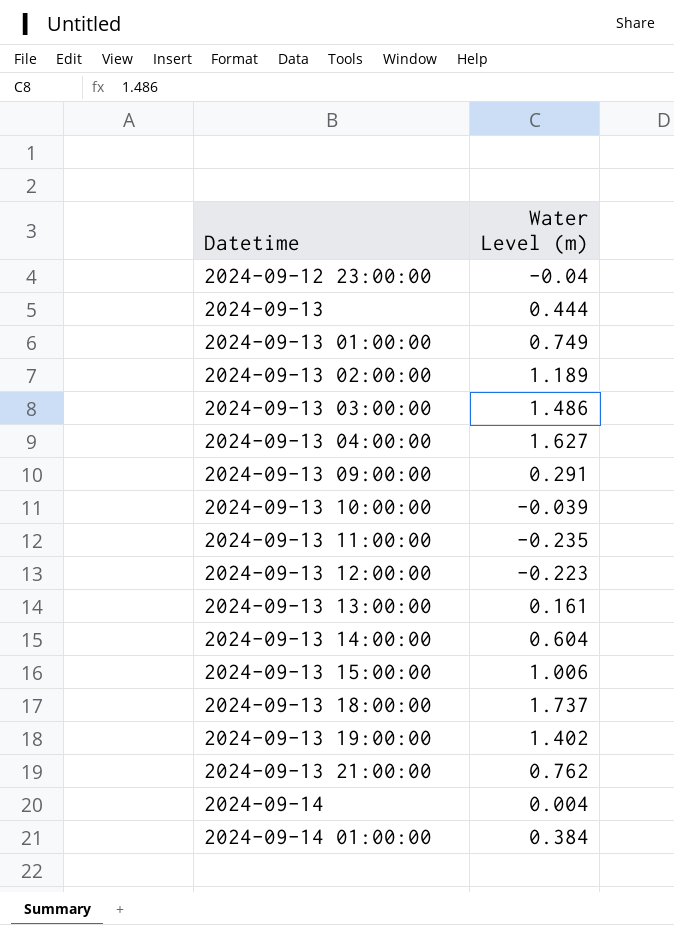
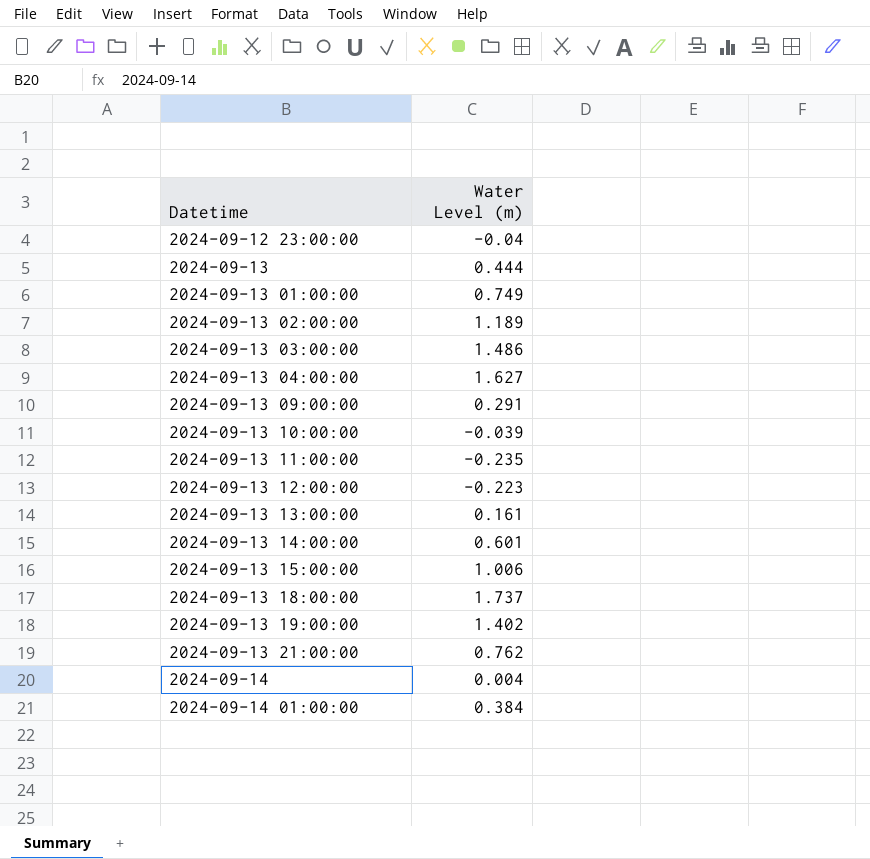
2024-09-13 14:00:00 | Water Level (m): 0.604 -> 0.601

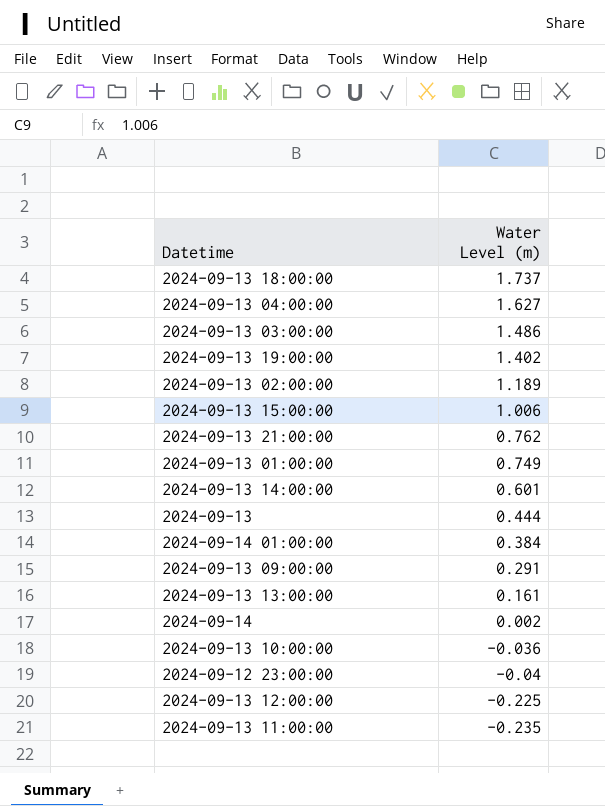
row order: Datetime ascending -> Water Level (m) descending
2024-09-14 | Water Level (m): 0.004 -> 0.002
2024-09-13 10:00:00 | Water Level (m): -0.039 -> -0.036
2024-09-13 12:00:00 | Water Level (m): -0.223 -> -0.225

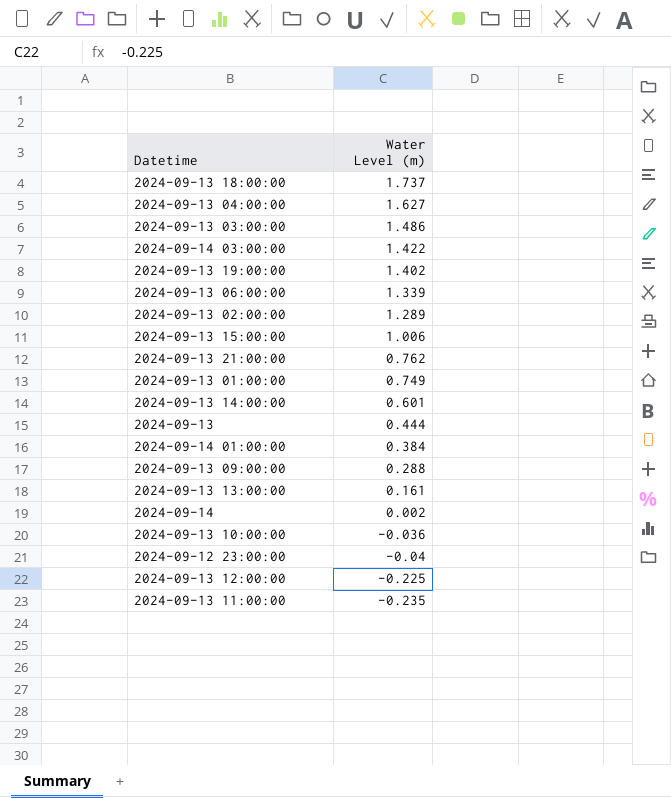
row 2024-09-14 03:00:00: none -> 1.422
row 2024-09-13 06:00:00: none -> 1.339
2024-09-13 02:00:00 | Water Level (m): 1.189 -> 1.289
2024-09-13 09:00:00 | Water Level (m): 0.291 -> 0.288

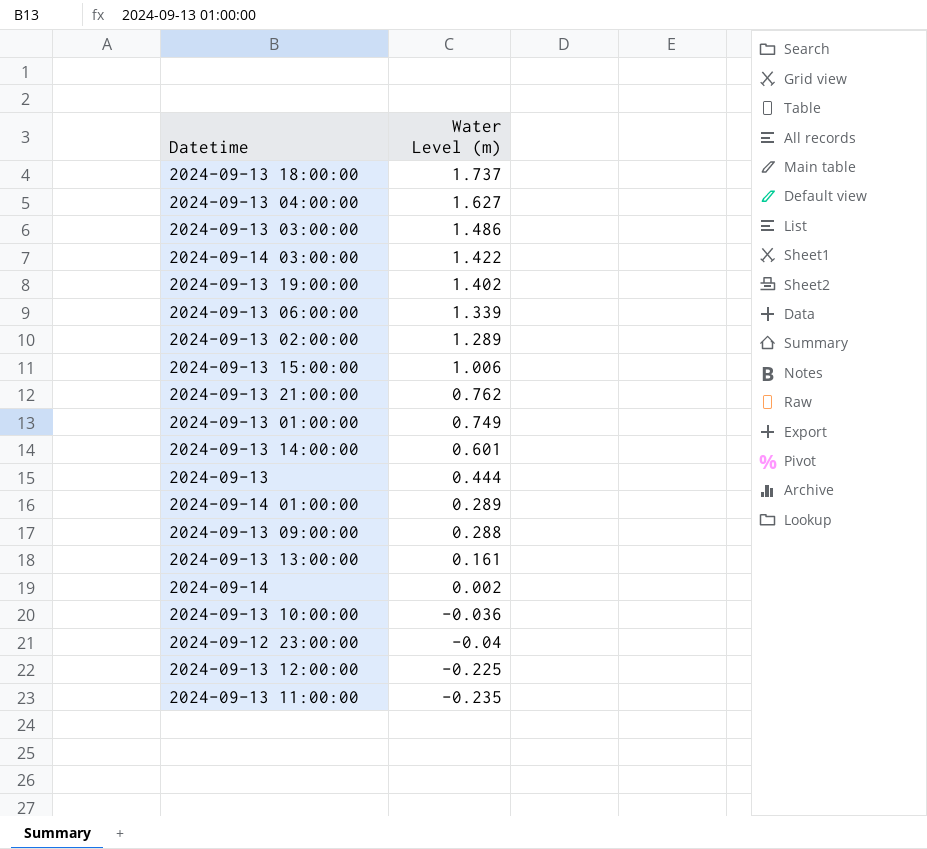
2024-09-14 01:00:00 | Water Level (m): 0.384 -> 0.289

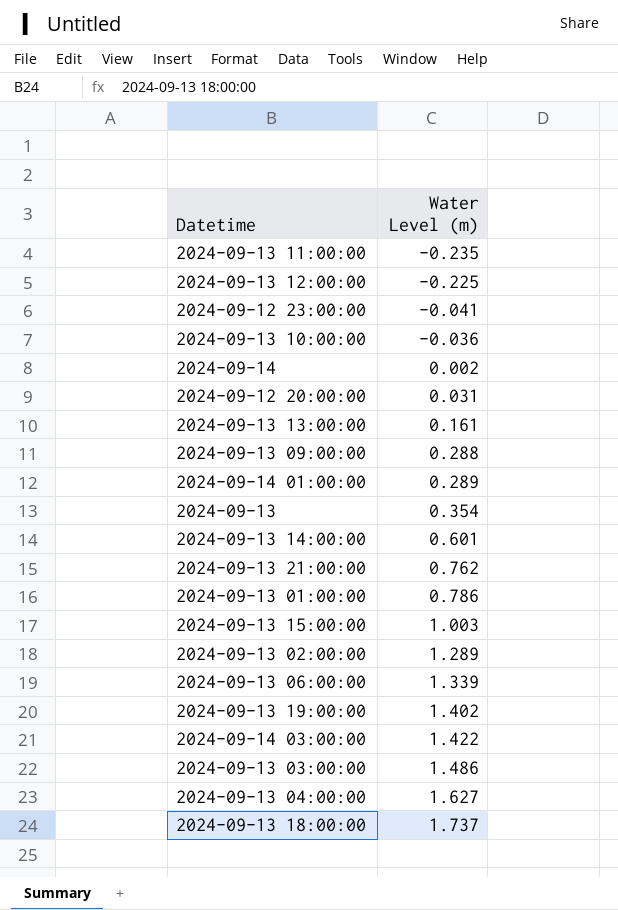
row order: Water Level (m) descending -> Water Level (m) ascending
2024-09-12 23:00:00 | Water Level (m): -0.04 -> -0.041
row 2024-09-12 20:00:00: none -> 0.031
2024-09-13 | Water Level (m): 0.444 -> 0.354
2024-09-13 01:00:00 | Water Level (m): 0.749 -> 0.786
2024-09-13 15:00:00 | Water Level (m): 1.006 -> 1.003

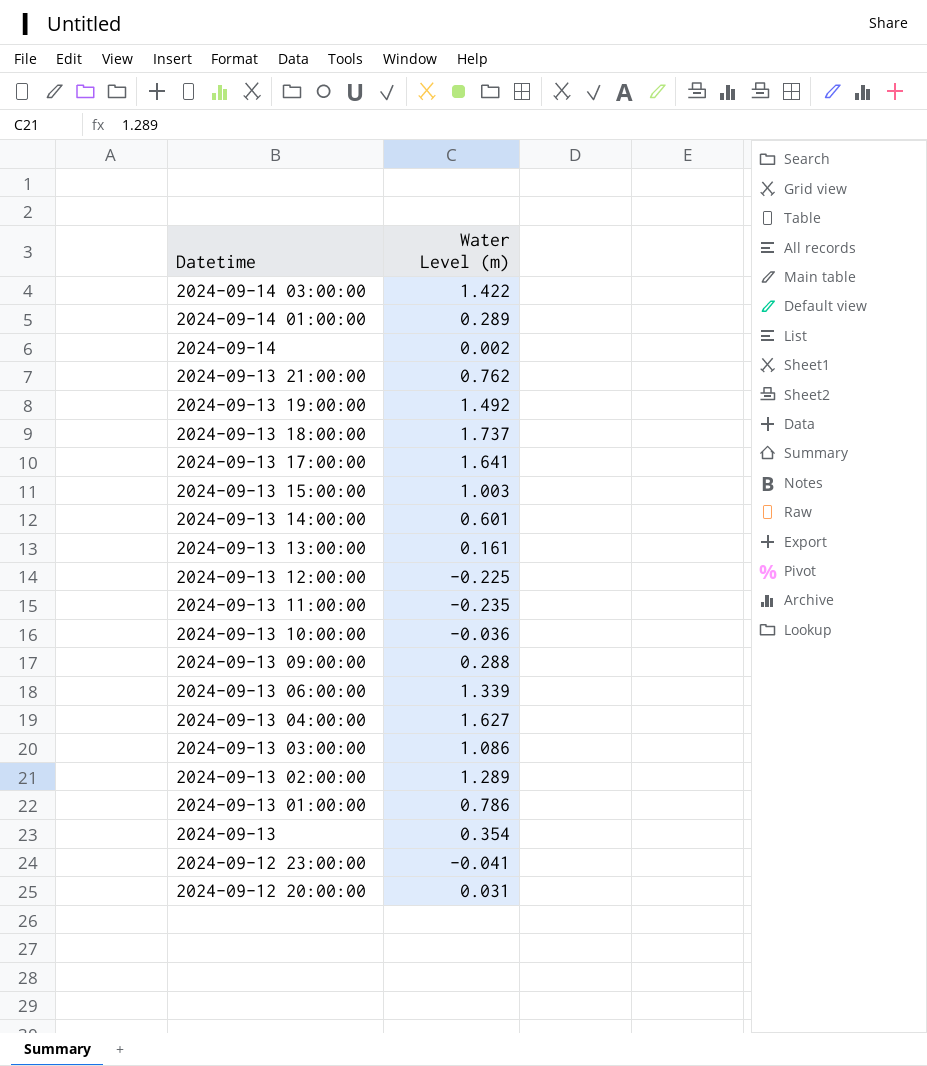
row order: Water Level (m) ascending -> Datetime descending
2024-09-13 19:00:00 | Water Level (m): 1.402 -> 1.492
row 2024-09-13 17:00:00: none -> 1.641
2024-09-13 03:00:00 | Water Level (m): 1.486 -> 1.086

